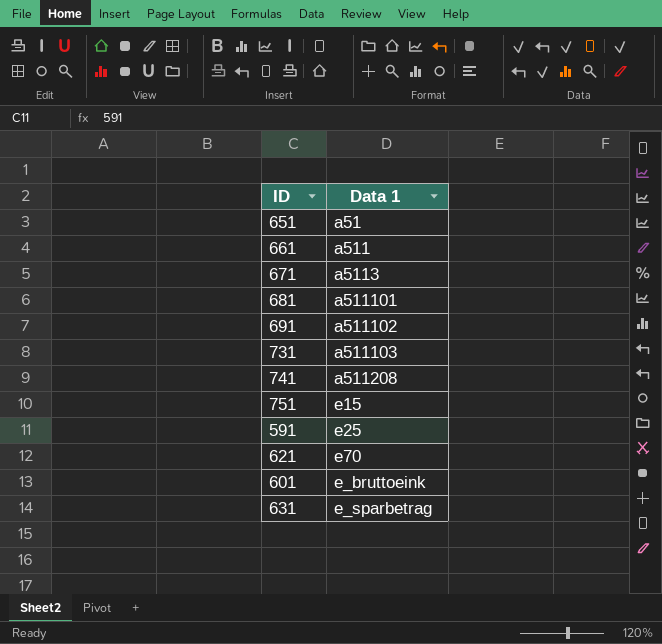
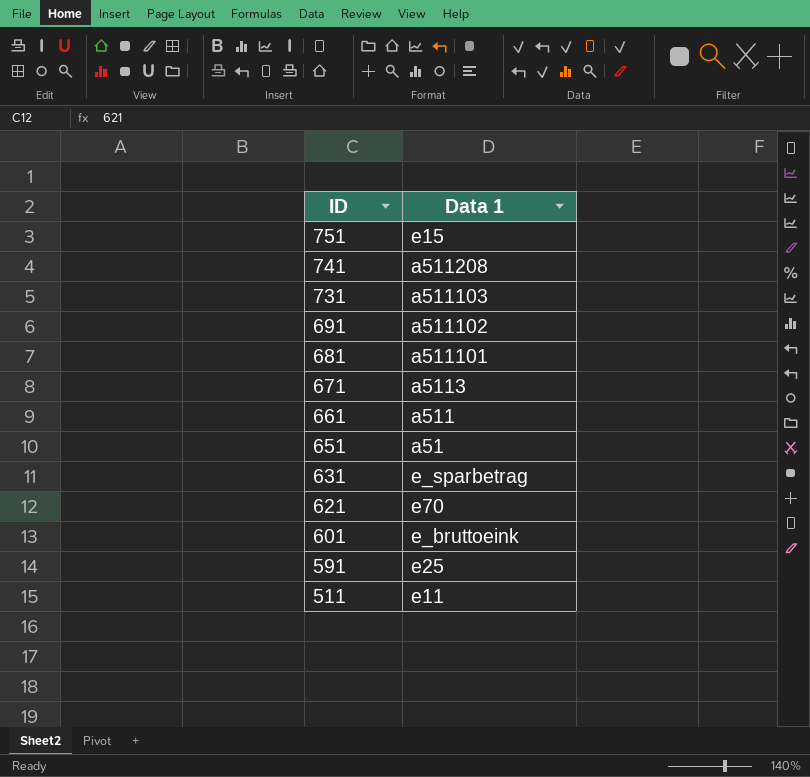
row order: Data 1 ascending -> ID descending
row 511: none -> e11

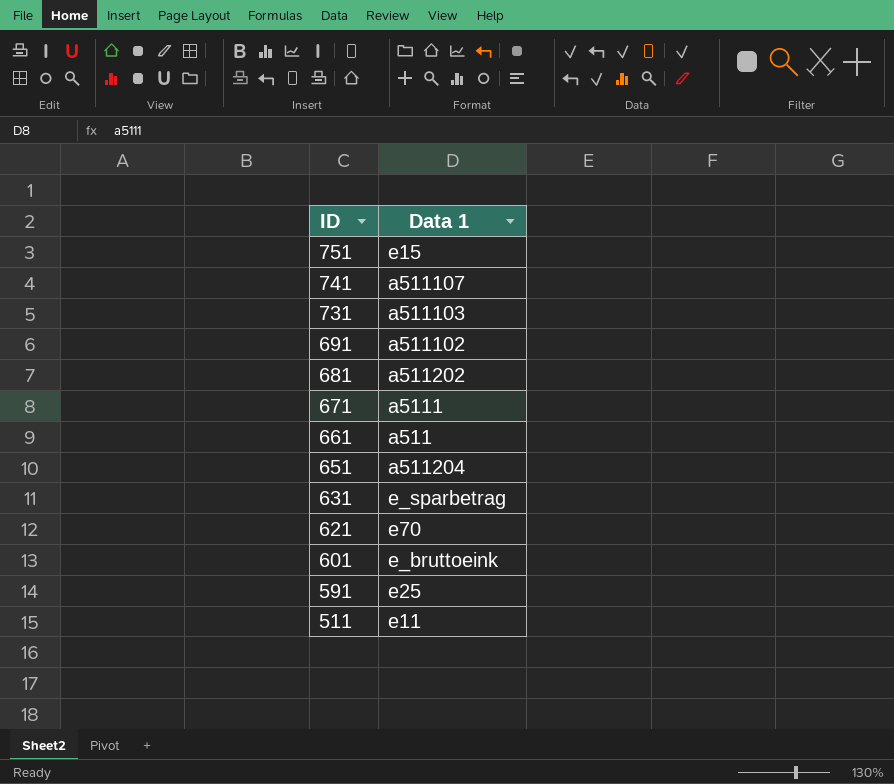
741 | Data 1: a511208 -> a511107
681 | Data 1: a511101 -> a511202
671 | Data 1: a5113 -> a5111
651 | Data 1: a51 -> a511204

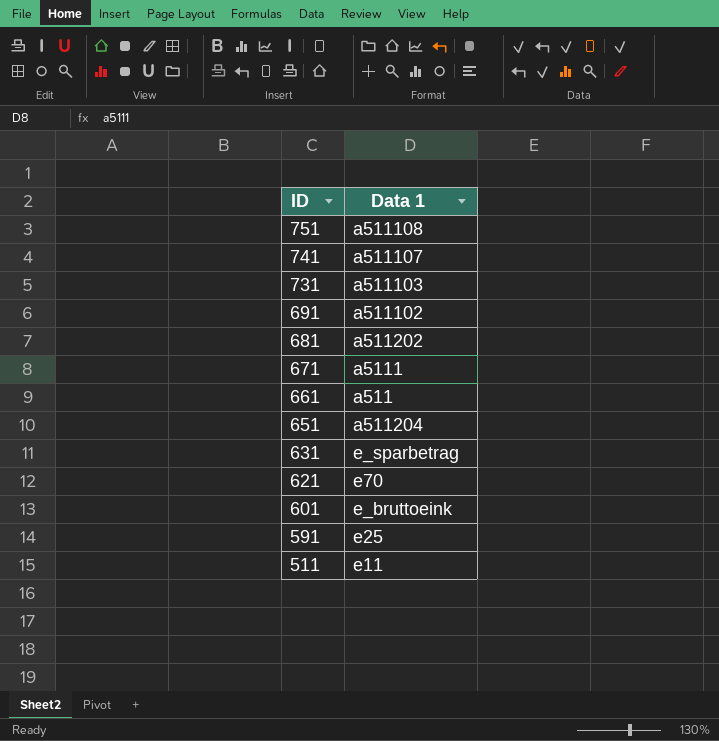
751 | Data 1: e15 -> a511108

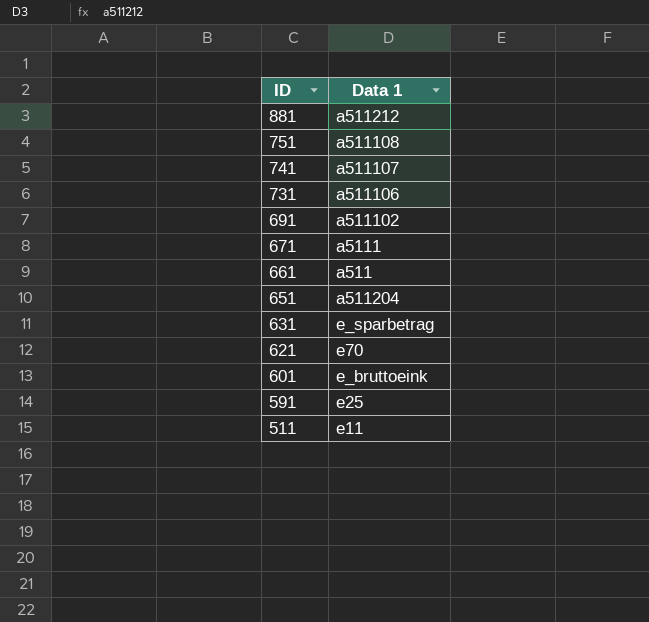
row 681: a511202 -> none
row 881: none -> a511212
731 | Data 1: a511103 -> a511106

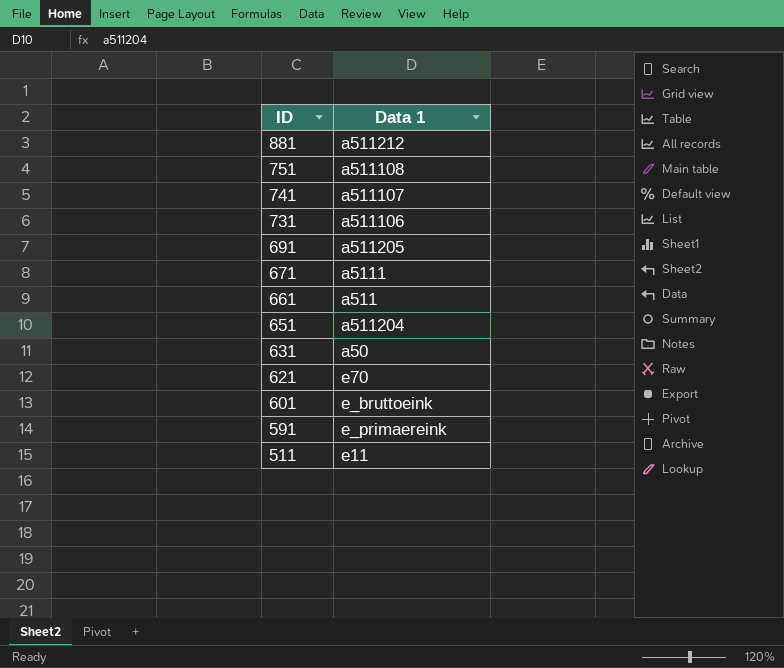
691 | Data 1: a511102 -> a511205
631 | Data 1: e_sparbetrag -> a50
591 | Data 1: e25 -> e_primaereink

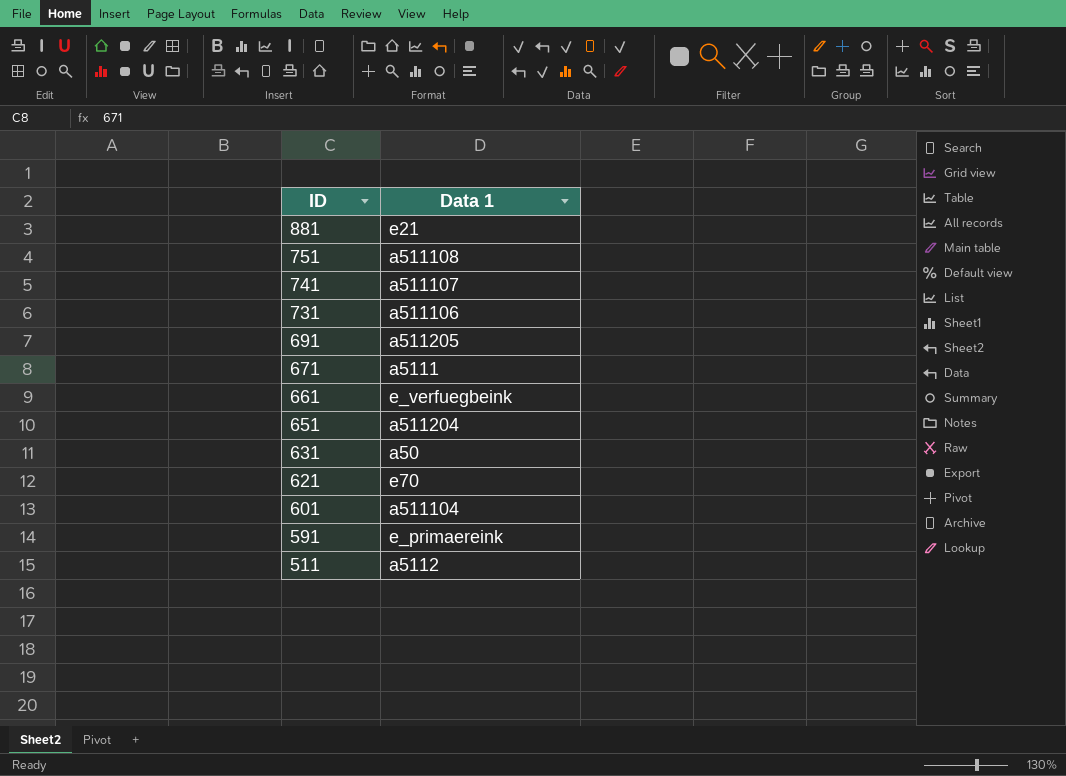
881 | Data 1: a511212 -> e21
661 | Data 1: a511 -> e_verfuegbeink
601 | Data 1: e_bruttoeink -> a511104
511 | Data 1: e11 -> a5112

